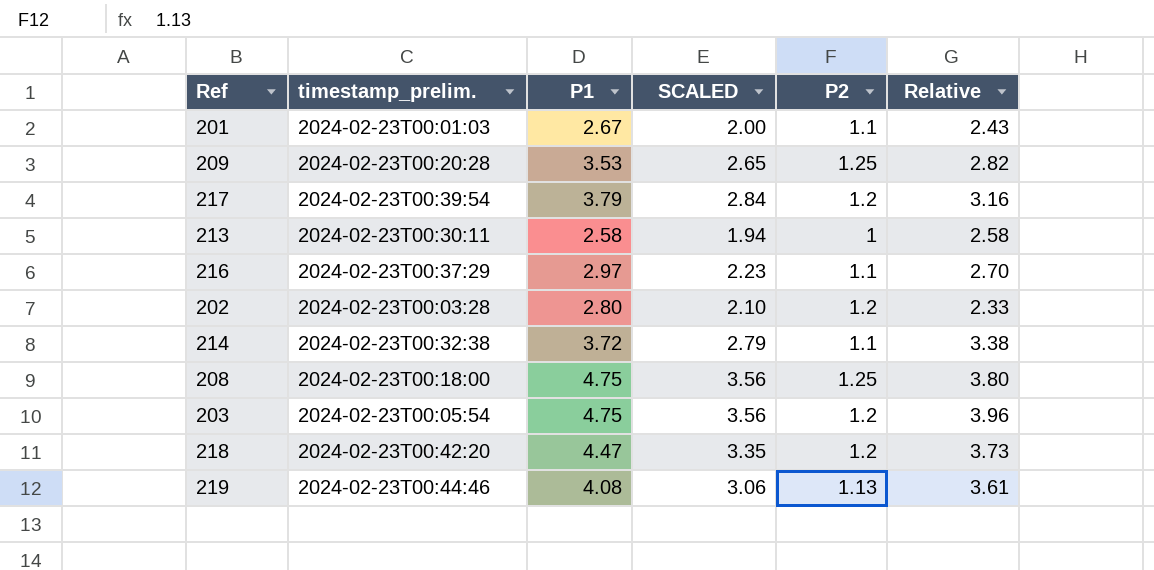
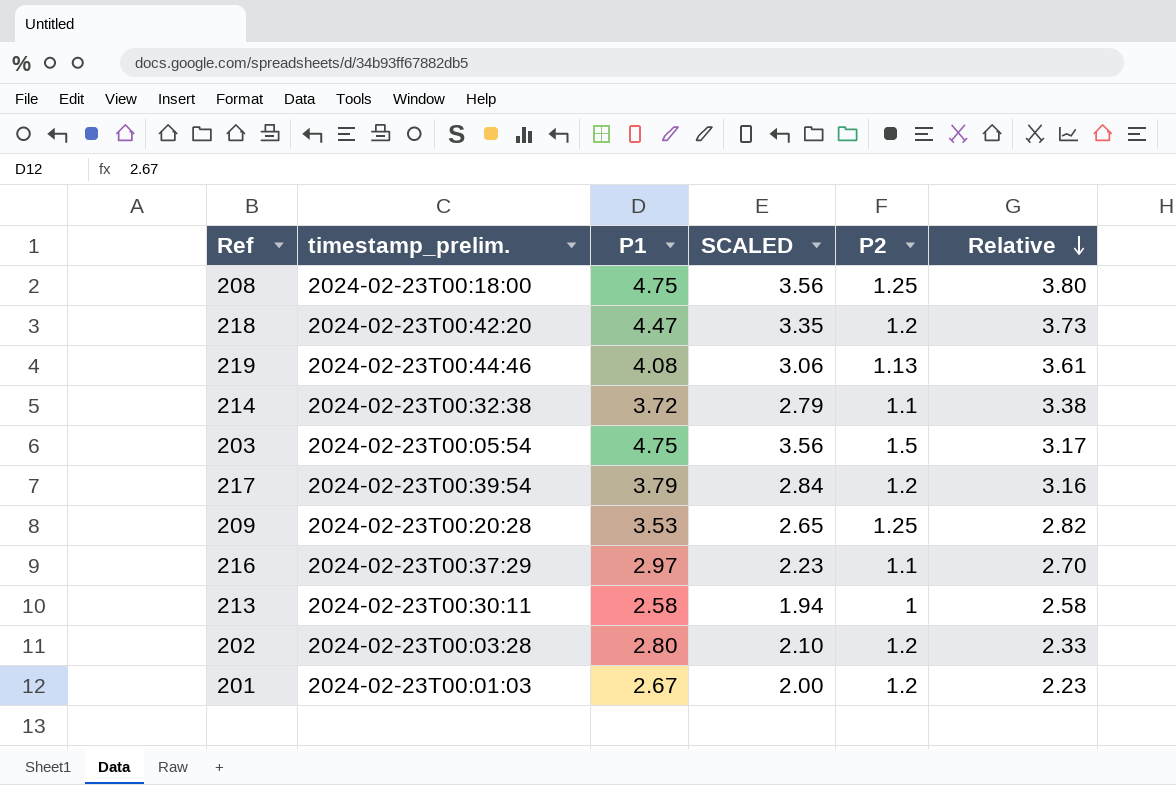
row order: none -> Relative descending
203 | P2: 1.2 -> 1.5
203 | Relative: 3.96 -> 3.17
201 | P2: 1.1 -> 1.2
201 | Relative: 2.43 -> 2.23

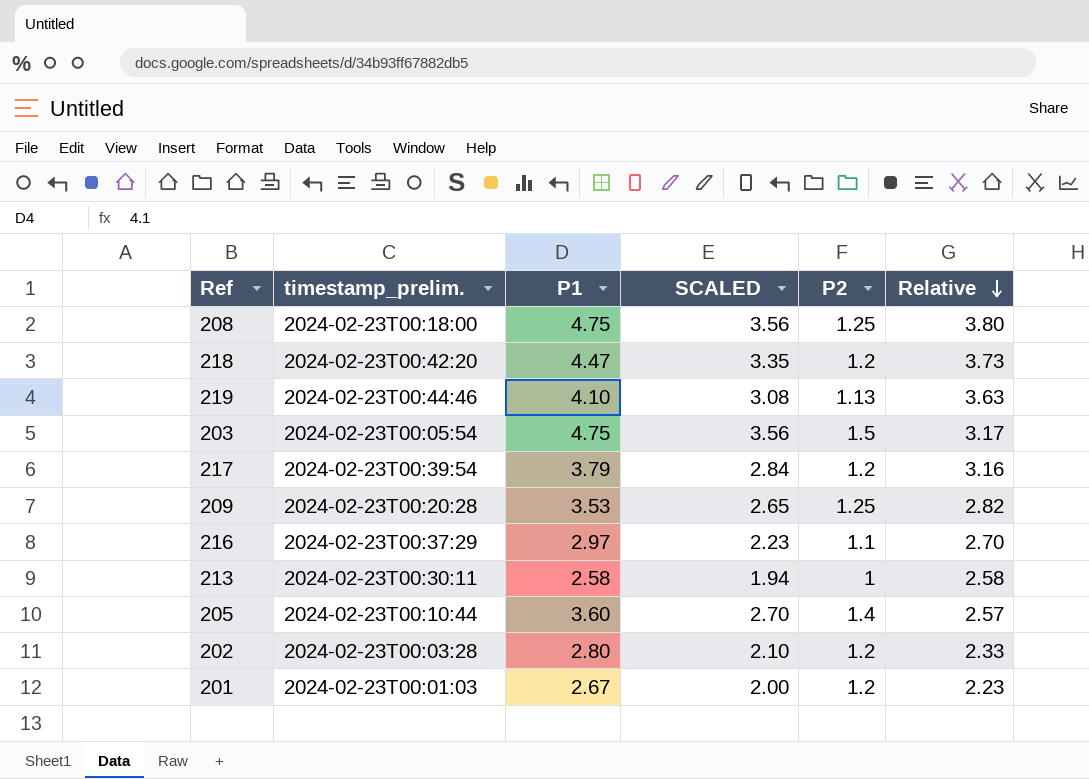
row 214: 2024-02-23T00:32:38 | 3.72 | 2.79 | 1.1 | 3.38 -> none
219 | P1: 4.08 -> 4.10
219 | SCALED: 3.06 -> 3.08
219 | Relative: 3.61 -> 3.63
row 205: none -> 2024-02-23T00:10:44 | 3.60 | 2.70 | 1.4 | 2.57

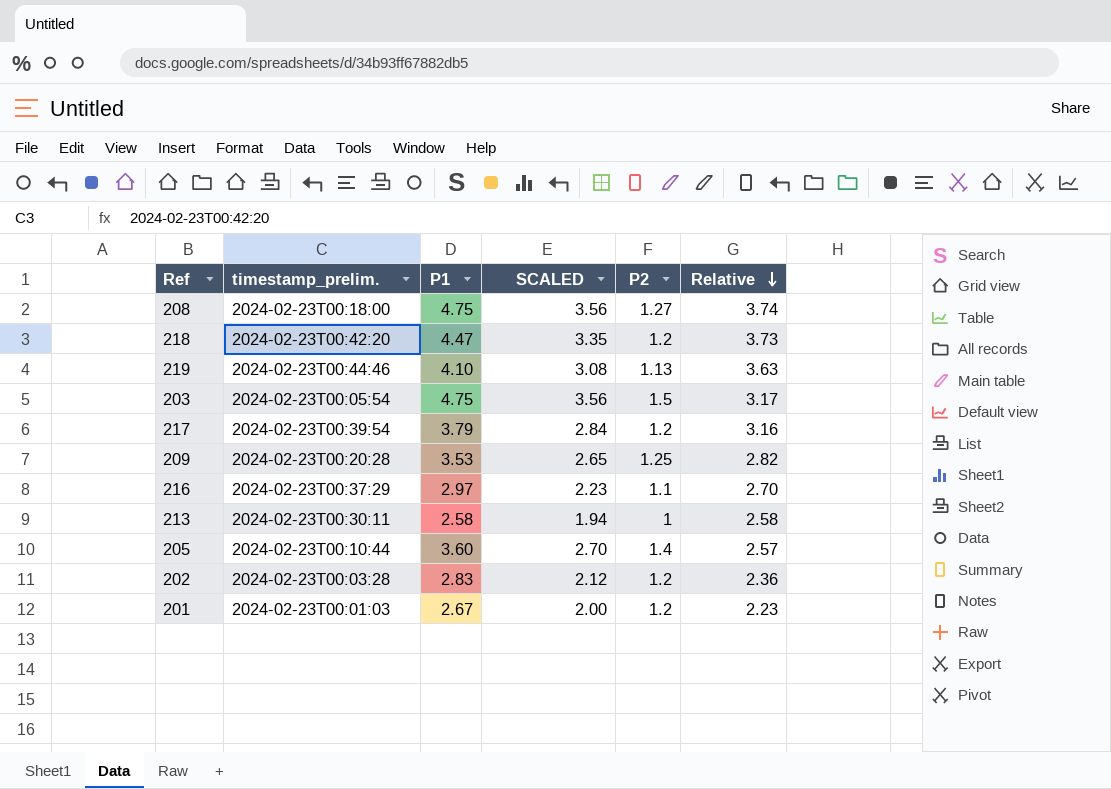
208 | P2: 1.25 -> 1.27
208 | Relative: 3.80 -> 3.74
202 | P1: 2.80 -> 2.83
202 | SCALED: 2.10 -> 2.12
202 | Relative: 2.33 -> 2.36

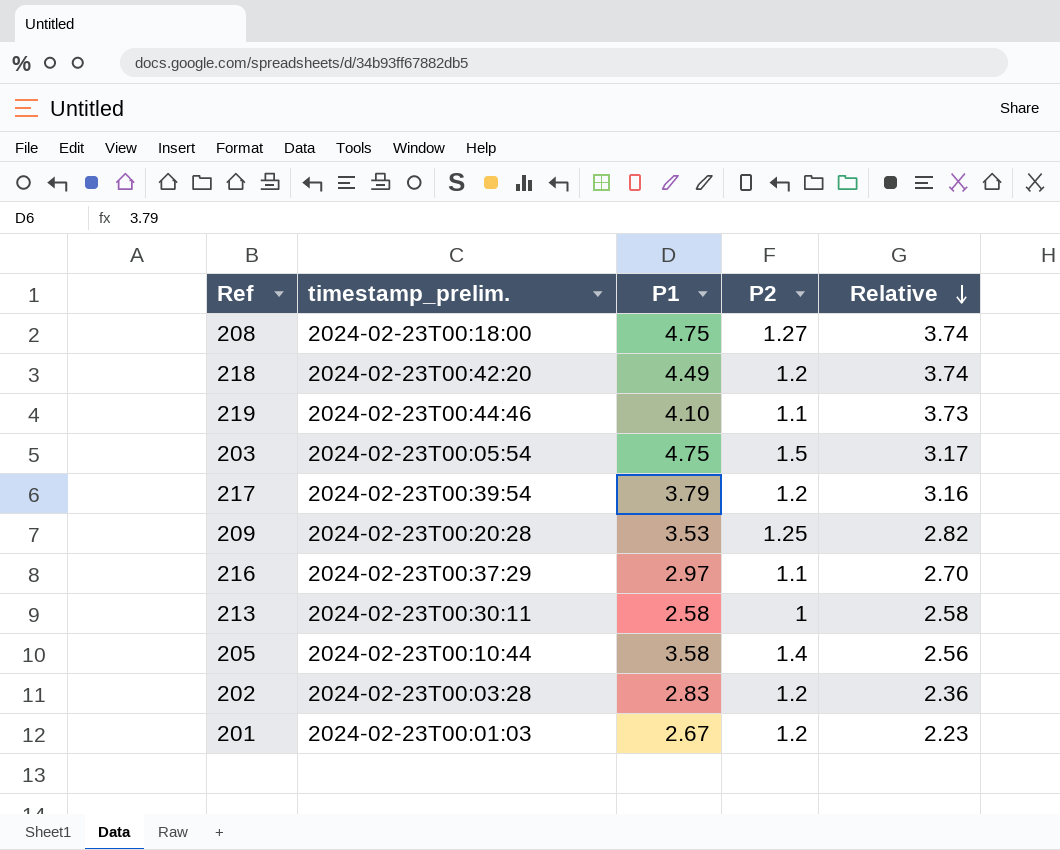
column SCALED | formula: [P1] * 0.75 -> none
218 | P1: 4.47 -> 4.49
218 | Relative: 3.73 -> 3.74
219 | P2: 1.13 -> 1.1
219 | Relative: 3.63 -> 3.73
205 | P1: 3.60 -> 3.58
205 | Relative: 2.57 -> 2.56

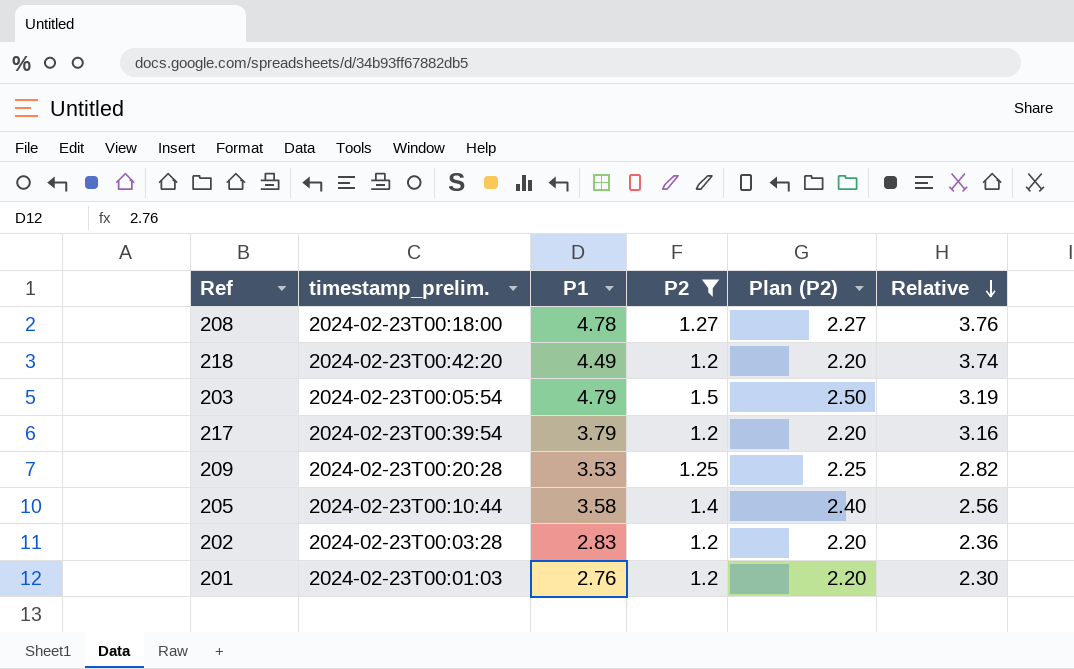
filter: none -> P2 >= 1.2
column Plan (P2) | formula: none -> [P2] + 1
208 | P1: 4.75 -> 4.78
208 | Relative: 3.74 -> 3.76
203 | P1: 4.75 -> 4.79
203 | Relative: 3.17 -> 3.19
201 | P1: 2.67 -> 2.76
201 | Relative: 2.23 -> 2.30

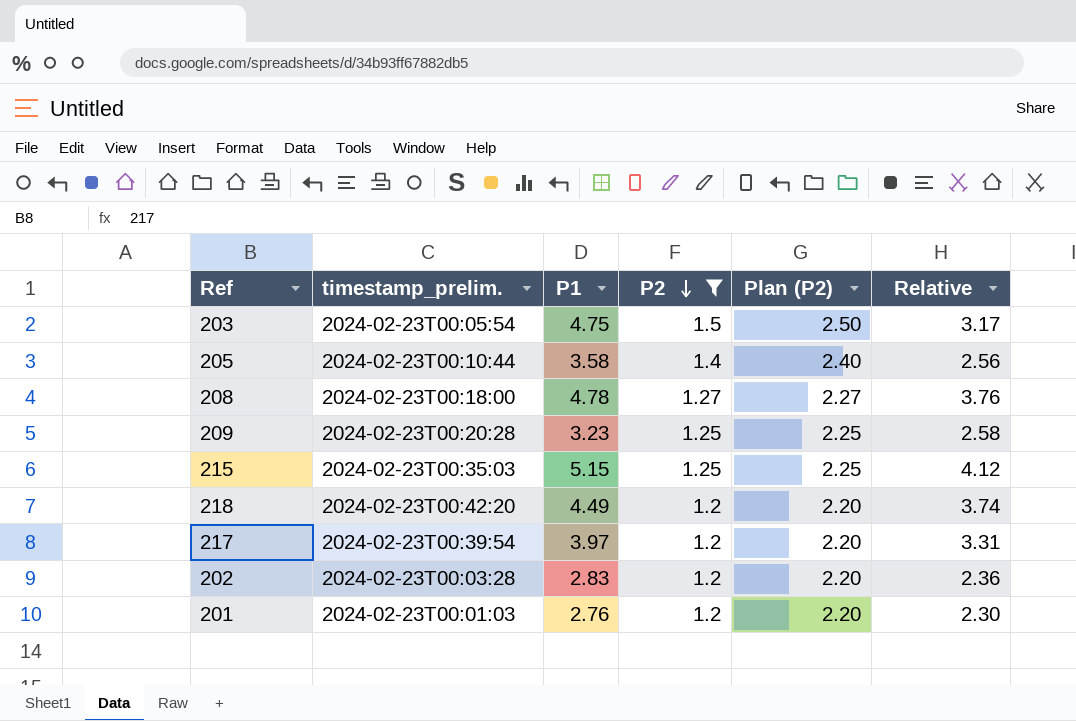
row order: Relative descending -> P2 descending
203 | P1: 4.79 -> 4.75
203 | Relative: 3.19 -> 3.17
209 | P1: 3.53 -> 3.23
209 | Relative: 2.82 -> 2.58
row 215: none -> 2024-02-23T00:35:03 | 5.15 | 1.25 | 2.25 | 4.12
217 | P1: 3.79 -> 3.97
217 | Relative: 3.16 -> 3.31

